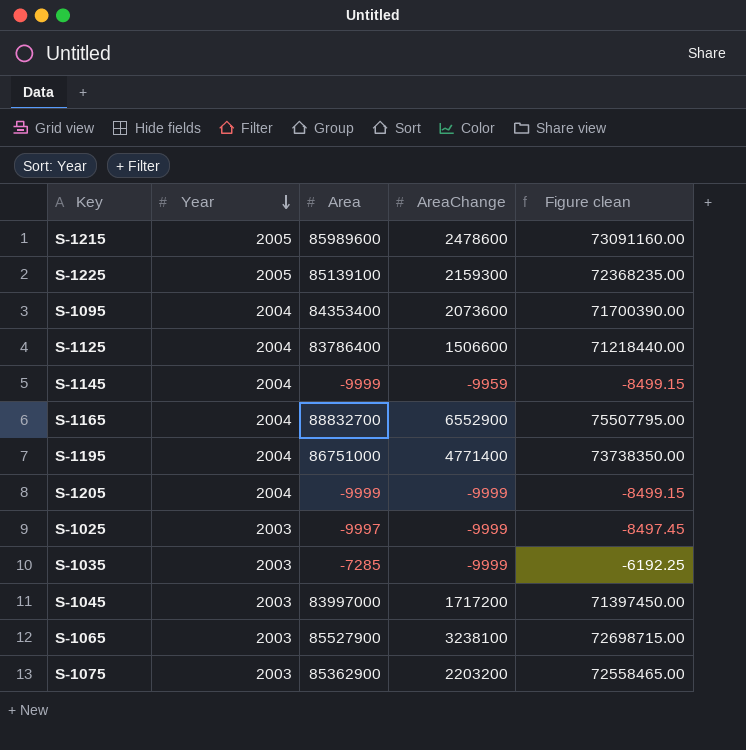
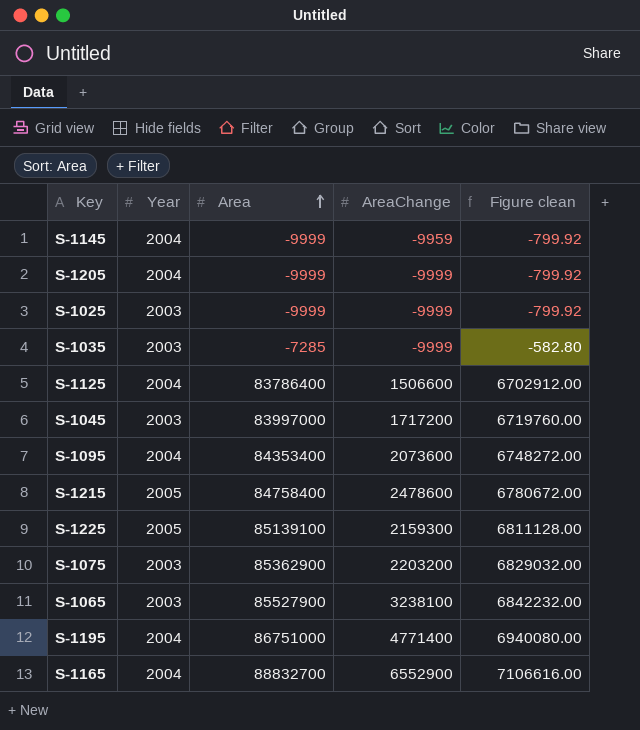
row order: Year descending -> Area ascending
column Figure clean | formula: [Area] * 0.85 -> [Area] * 0.08
S-1025 | Area: -9997 -> -9999
S-1215 | Area: 85989600 -> 84758400

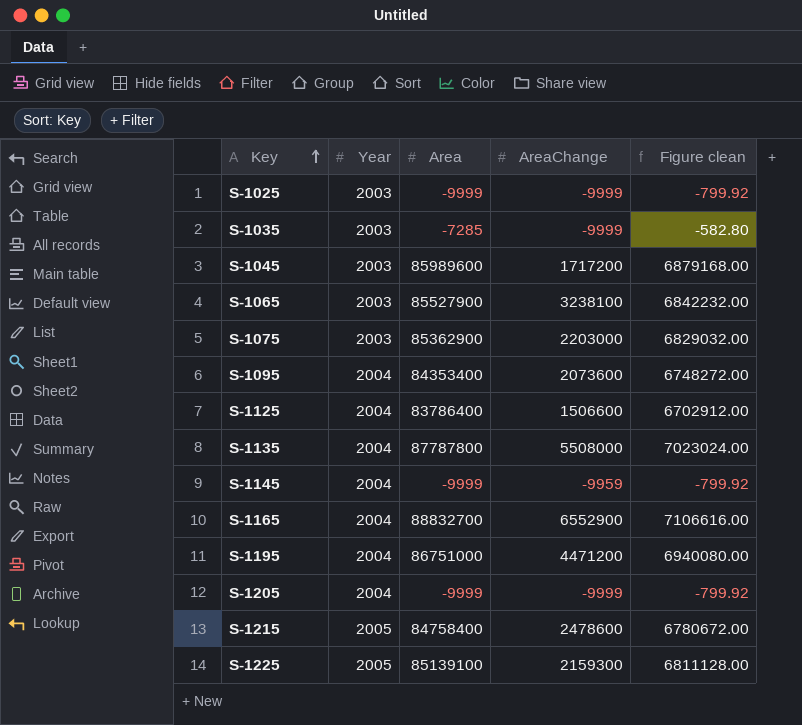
row order: Area ascending -> Key ascending
S-1045 | Area: 83997000 -> 85989600
S-1045 | Figure clean: 6719760.00 -> 6879168.00
S-1075 | AreaChange: 2203200 -> 2203000
row S-1135: none -> 2004 | 87787800 | 5508000 | 7023024.00
S-1195 | AreaChange: 4771400 -> 4471200

